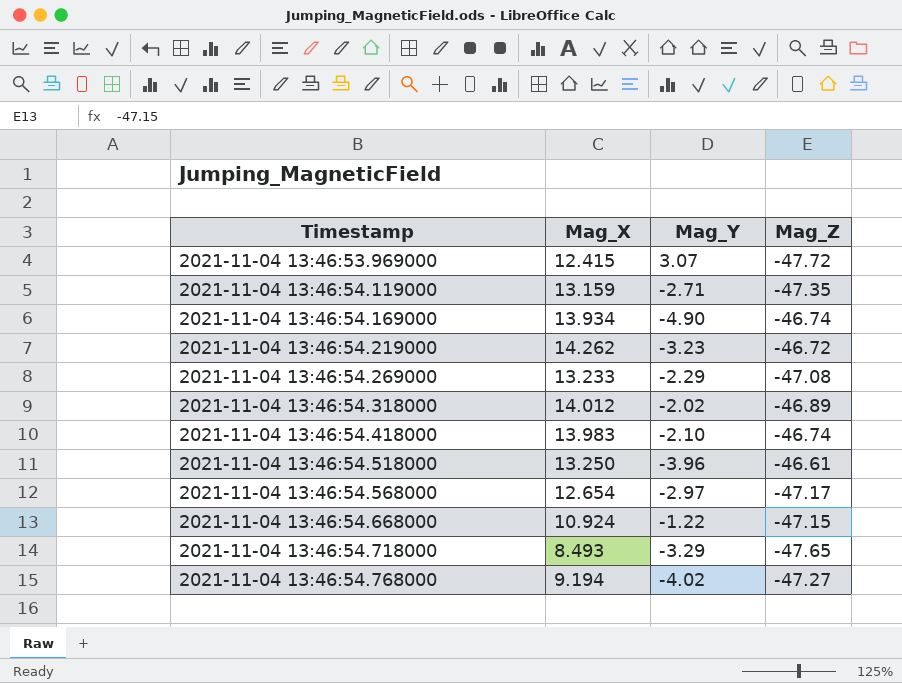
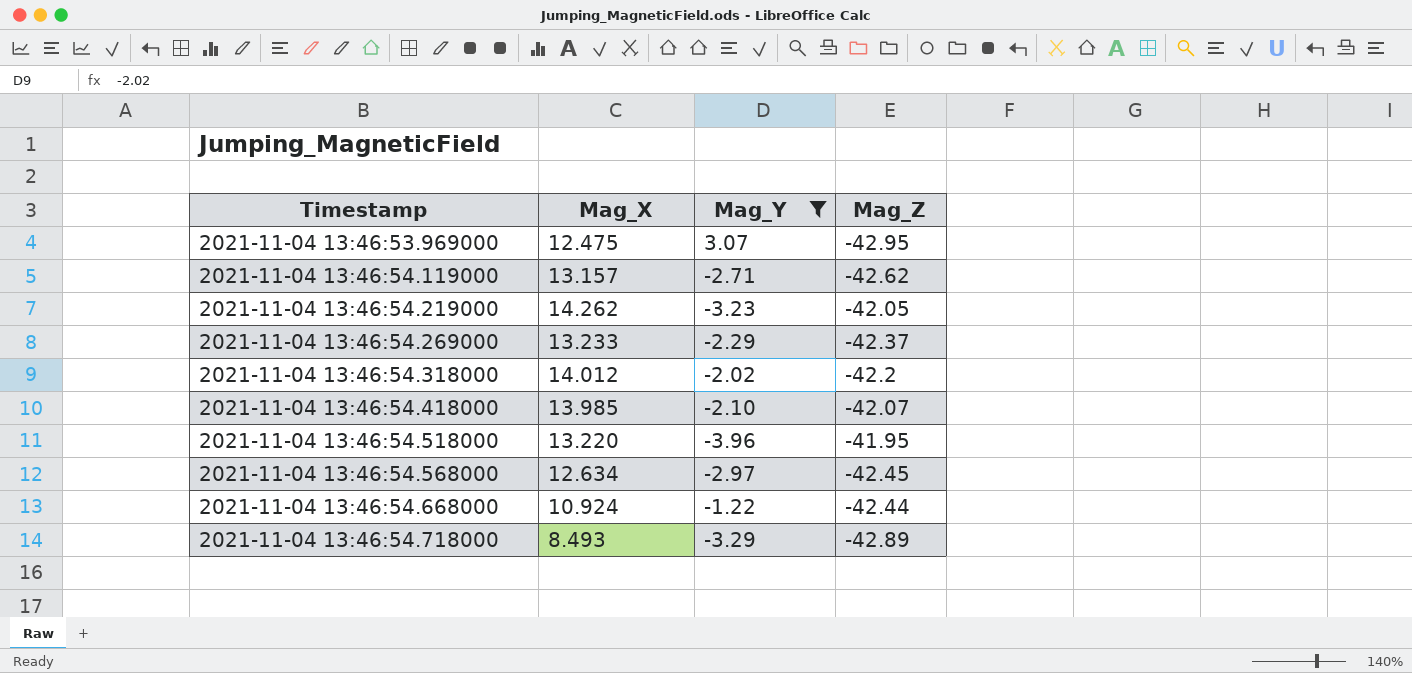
filter: none -> Mag_Y >= -3.96
2021-11-04 13:46:53.969000 | Mag_X: 12.415 -> 12.475
2021-11-04 13:46:53.969000 | Mag_Z: -47.72 -> -42.95
2021-11-04 13:46:54.119000 | Mag_X: 13.159 -> 13.157
2021-11-04 13:46:54.119000 | Mag_Z: -47.35 -> -42.62
2021-11-04 13:46:54.219000 | Mag_Z: -46.72 -> -42.05
2021-11-04 13:46:54.269000 | Mag_Z: -47.08 -> -42.37
2021-11-04 13:46:54.318000 | Mag_Z: -46.89 -> -42.2
2021-11-04 13:46:54.418000 | Mag_X: 13.983 -> 13.985
2021-11-04 13:46:54.418000 | Mag_Z: -46.74 -> -42.07
2021-11-04 13:46:54.518000 | Mag_X: 13.250 -> 13.220
2021-11-04 13:46:54.518000 | Mag_Z: -46.61 -> -41.95
2021-11-04 13:46:54.568000 | Mag_X: 12.654 -> 12.634
2021-11-04 13:46:54.568000 | Mag_Z: -47.17 -> -42.45
2021-11-04 13:46:54.668000 | Mag_Z: -47.15 -> -42.44
2021-11-04 13:46:54.718000 | Mag_Z: -47.65 -> -42.89

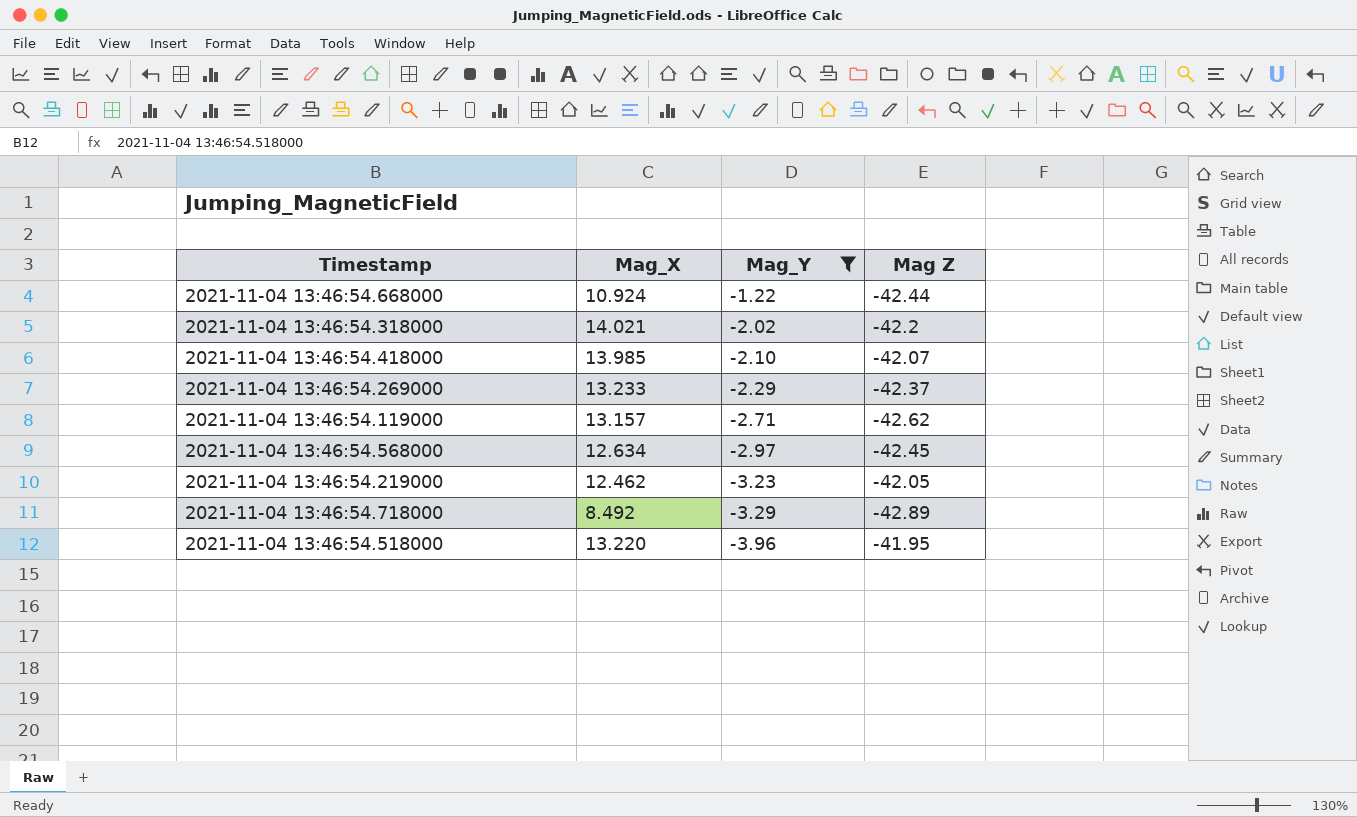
row order: Timestamp ascending -> Mag_Y descending
column name: Mag_Z -> Mag Z
row 2021-11-04 13:46:53.969000: 12.475 | 3.07 | -42.95 -> none
2021-11-04 13:46:54.318000 | Mag_X: 14.012 -> 14.021
2021-11-04 13:46:54.219000 | Mag_X: 14.262 -> 12.462
2021-11-04 13:46:54.718000 | Mag_X: 8.493 -> 8.492

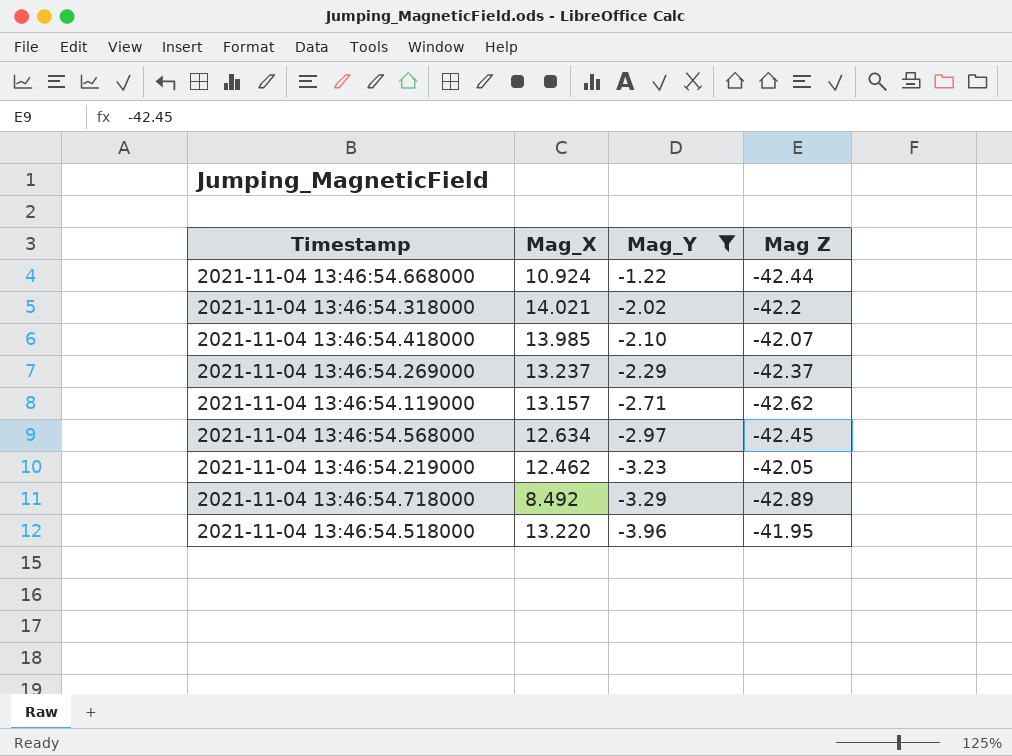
2021-11-04 13:46:54.269000 | Mag_X: 13.233 -> 13.237

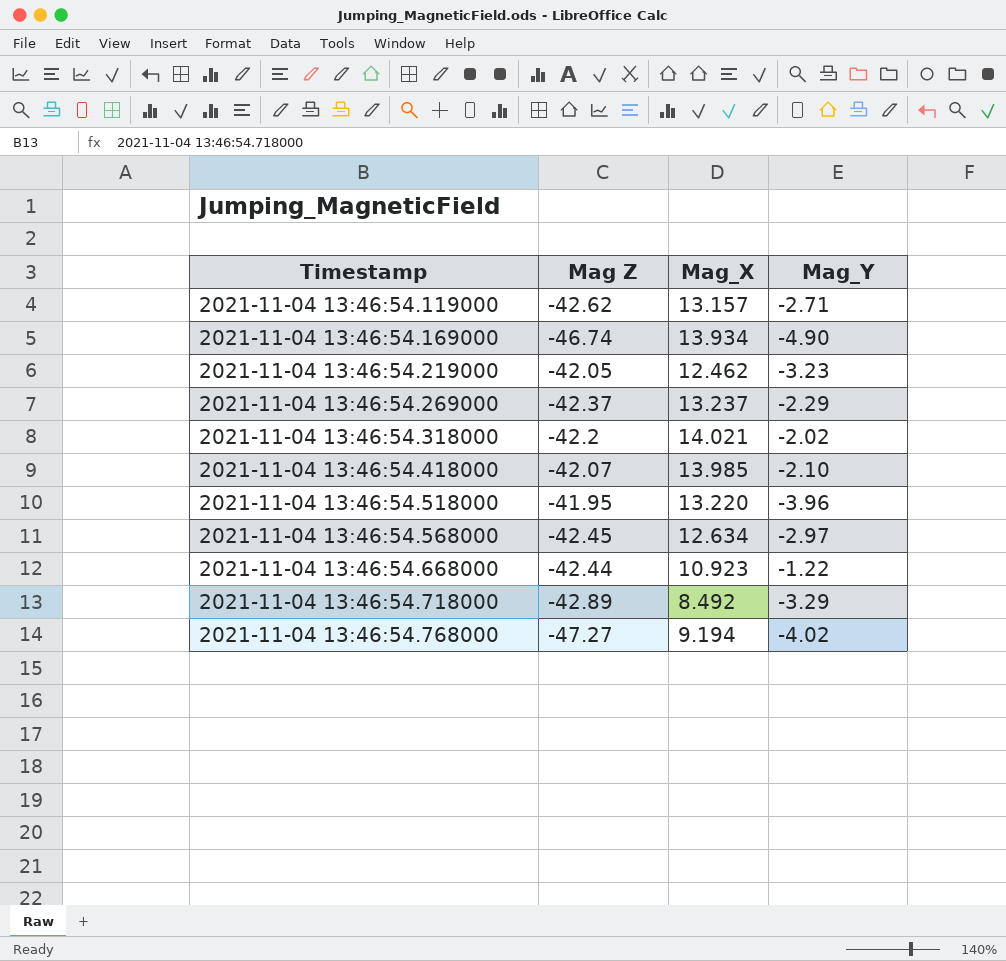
filter: Mag_Y >= -3.96 -> none
row order: Mag_Y descending -> Timestamp ascending
column Mag Z | position: 4 -> 2
2021-11-04 13:46:54.668000 | Mag_X: 10.924 -> 10.923

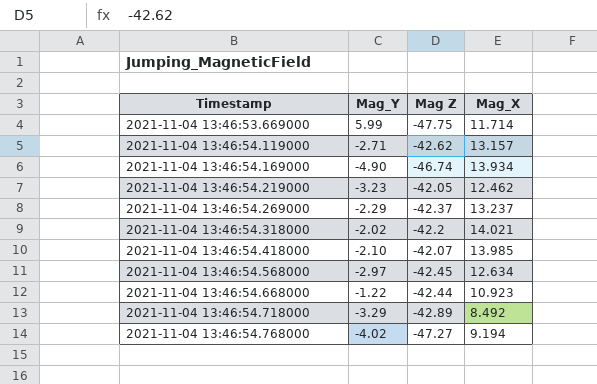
column Mag_Y | position: 4 -> 2
row 2021-11-04 13:46:54.518000: -41.95 | 13.220 | -3.96 -> none
row 2021-11-04 13:46:53.669000: none -> 5.99 | -47.75 | 11.714

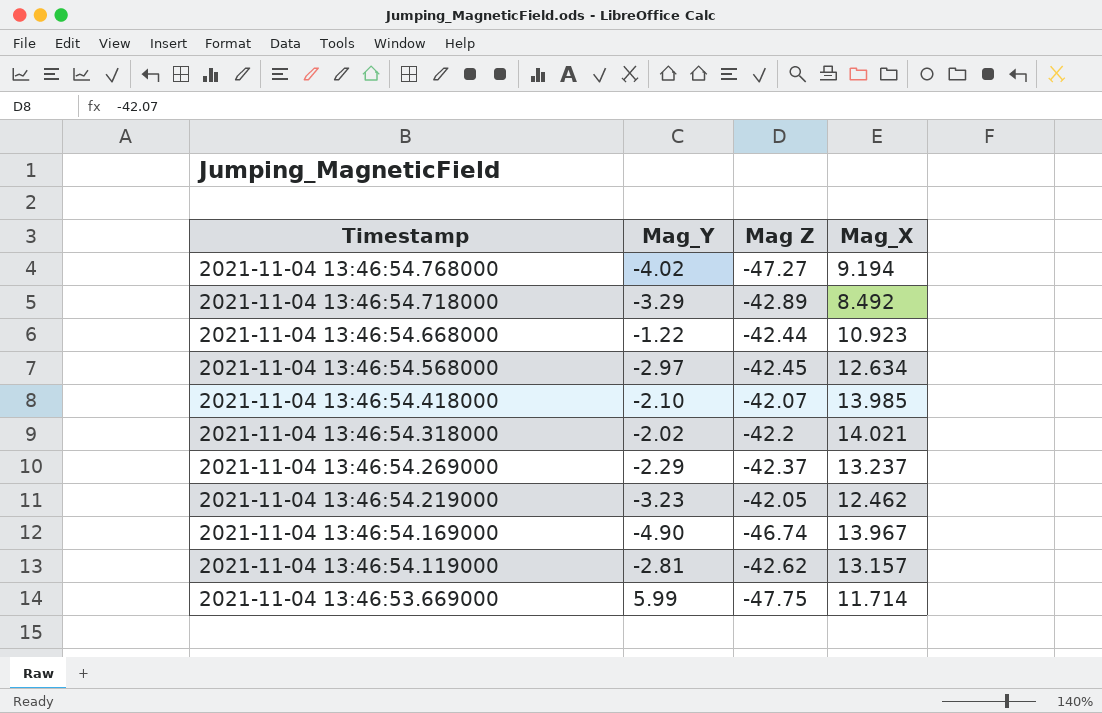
row order: Timestamp ascending -> Timestamp descending
2021-11-04 13:46:54.169000 | Mag_X: 13.934 -> 13.967
2021-11-04 13:46:54.119000 | Mag_Y: -2.71 -> -2.81

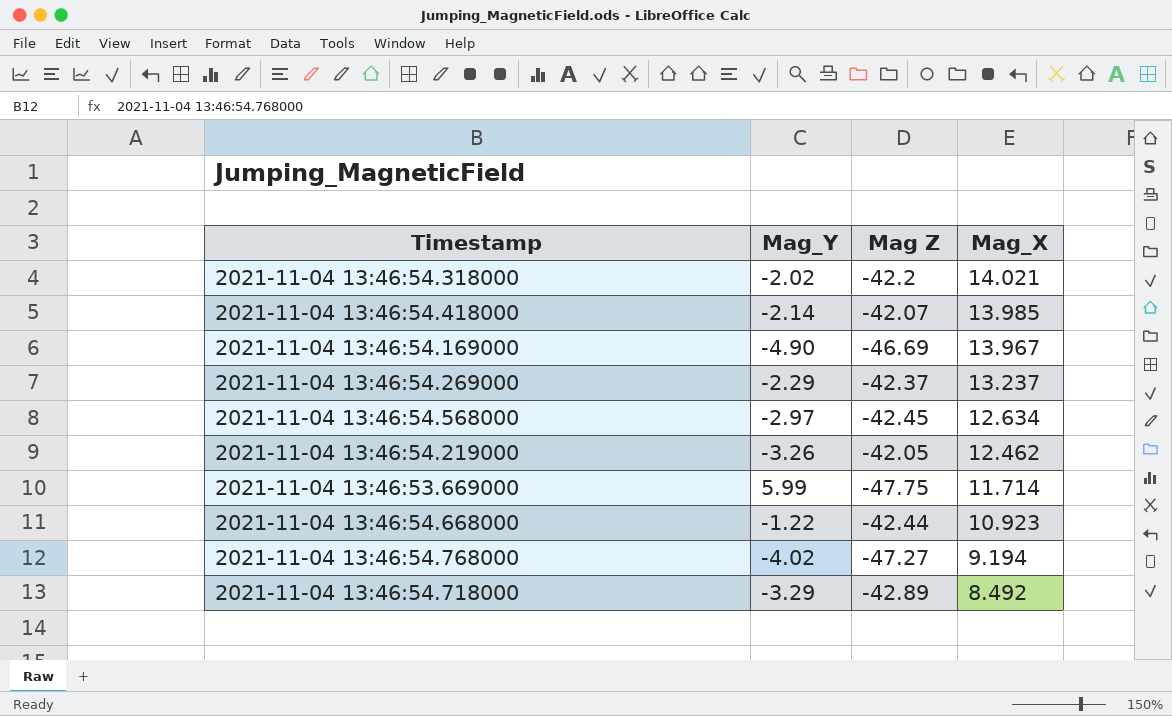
row order: Timestamp descending -> Mag_X descending
row 2021-11-04 13:46:54.119000: -2.81 | -42.62 | 13.157 -> none
2021-11-04 13:46:54.418000 | Mag_Y: -2.10 -> -2.14
2021-11-04 13:46:54.169000 | Mag Z: -46.74 -> -46.69
2021-11-04 13:46:54.219000 | Mag_Y: -3.23 -> -3.26

